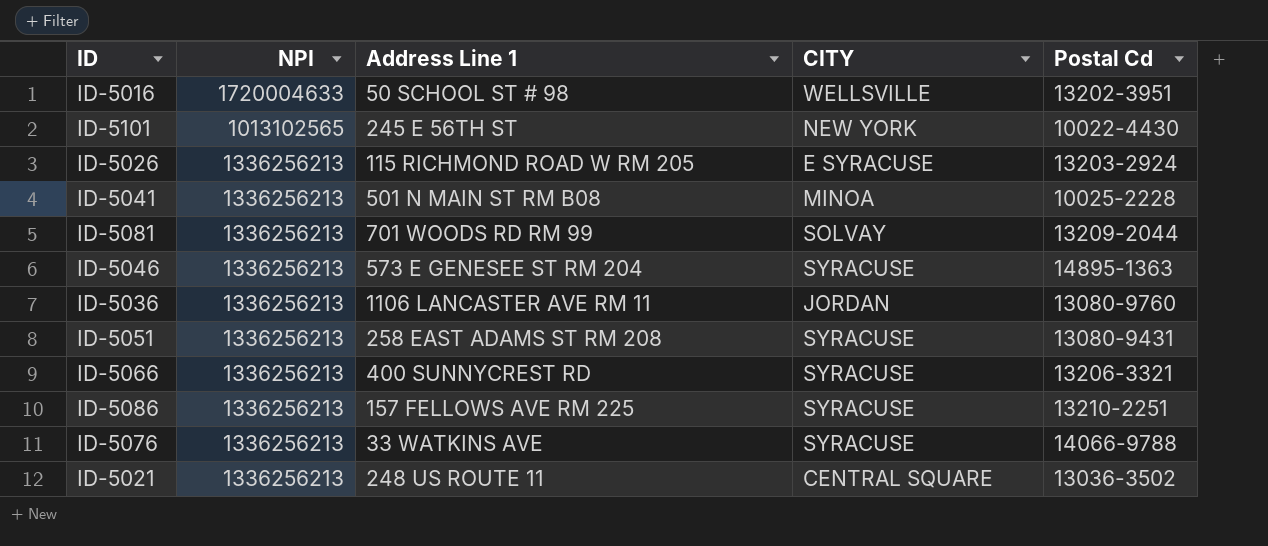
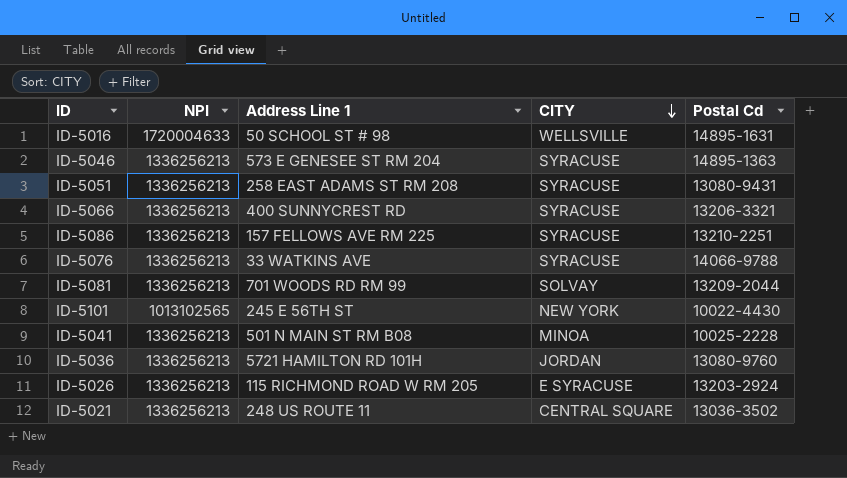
row order: none -> CITY descending
ID-5016 | Postal Cd: 13202-3951 -> 14895-1631
ID-5036 | Address Line 1: 1106 LANCASTER AVE RM 11 -> 5721 HAMILTON RD 101H

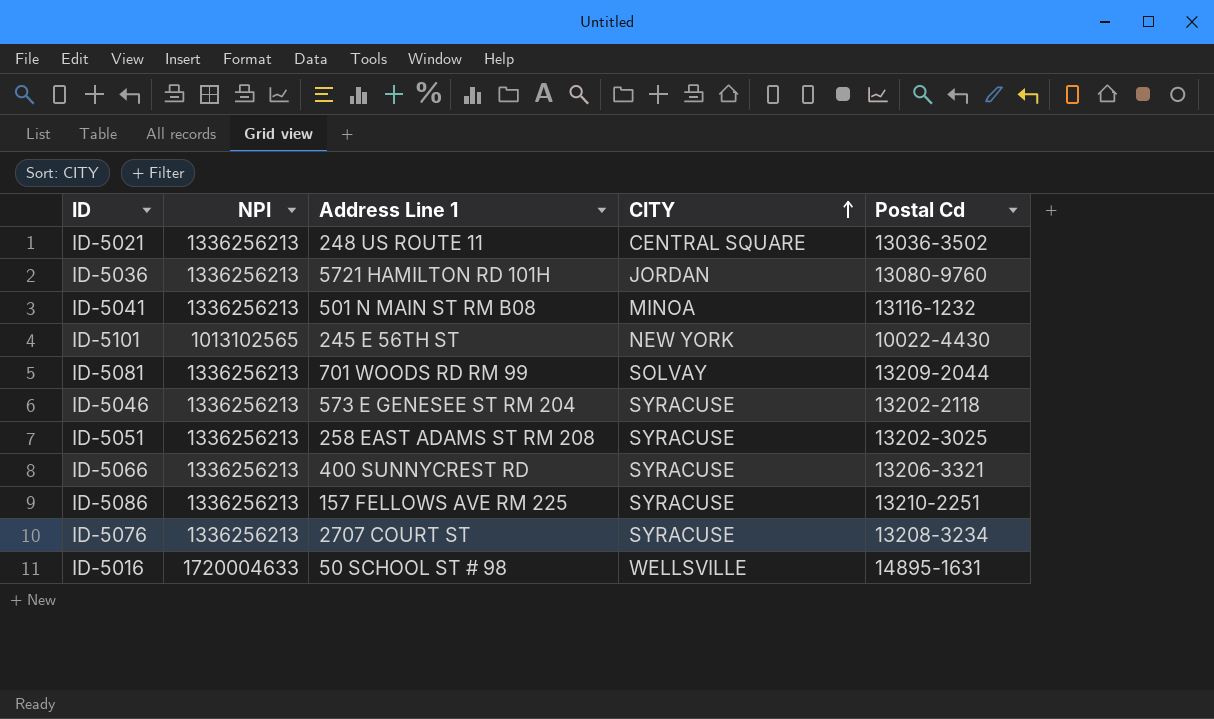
row order: CITY descending -> CITY ascending
row ID-5026: 1336256213 | 115 RICHMOND ROAD W RM 205 | E SYRACUSE | 13203-2924 -> none
ID-5041 | Postal Cd: 10025-2228 -> 13116-1232
ID-5046 | Postal Cd: 14895-1363 -> 13202-2118
ID-5051 | Postal Cd: 13080-9431 -> 13202-3025
ID-5076 | Address Line 1: 33 WATKINS AVE -> 2707 COURT ST
ID-5076 | Postal Cd: 14066-9788 -> 13208-3234

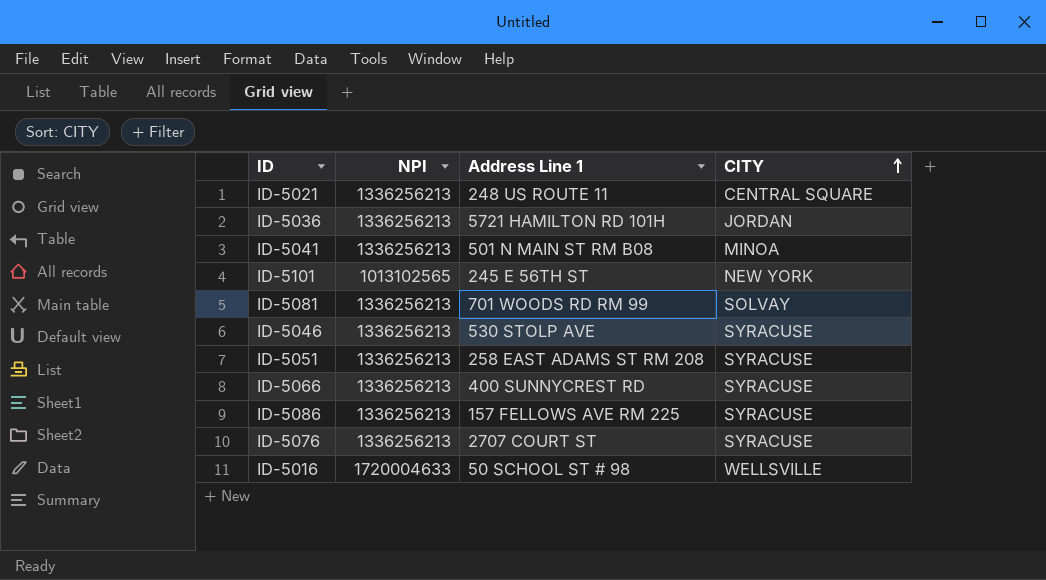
column Postal Cd | position: 5 -> none
ID-5046 | Address Line 1: 573 E GENESEE ST RM 204 -> 530 STOLP AVE

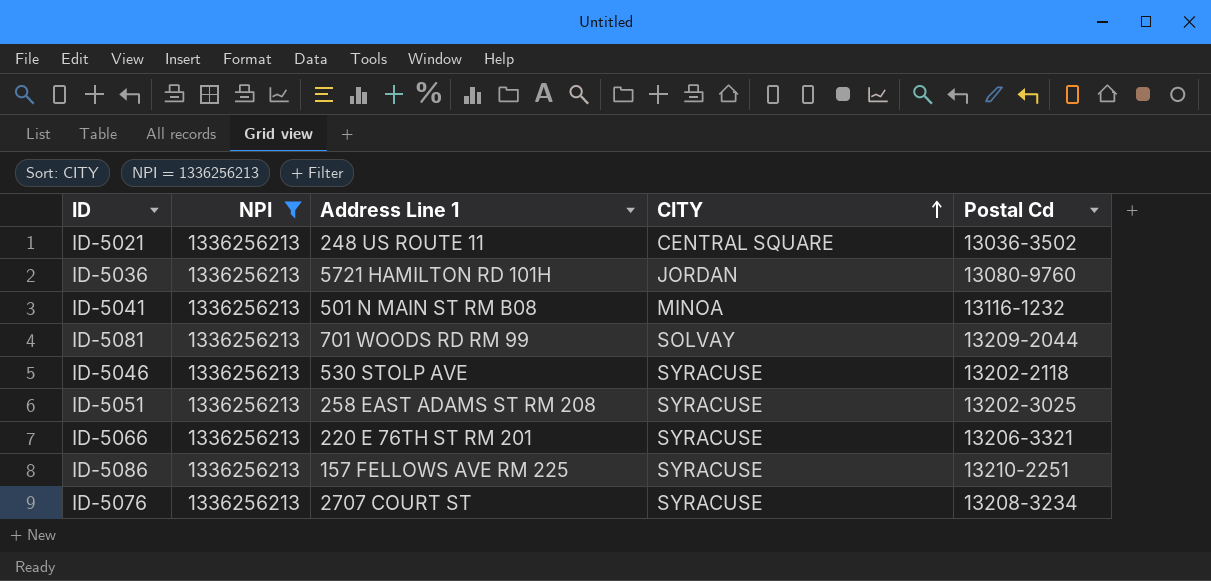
filter: none -> NPI = 1336256213
column Postal Cd | position: none -> 5
ID-5066 | Address Line 1: 400 SUNNYCREST RD -> 220 E 76TH ST RM 201

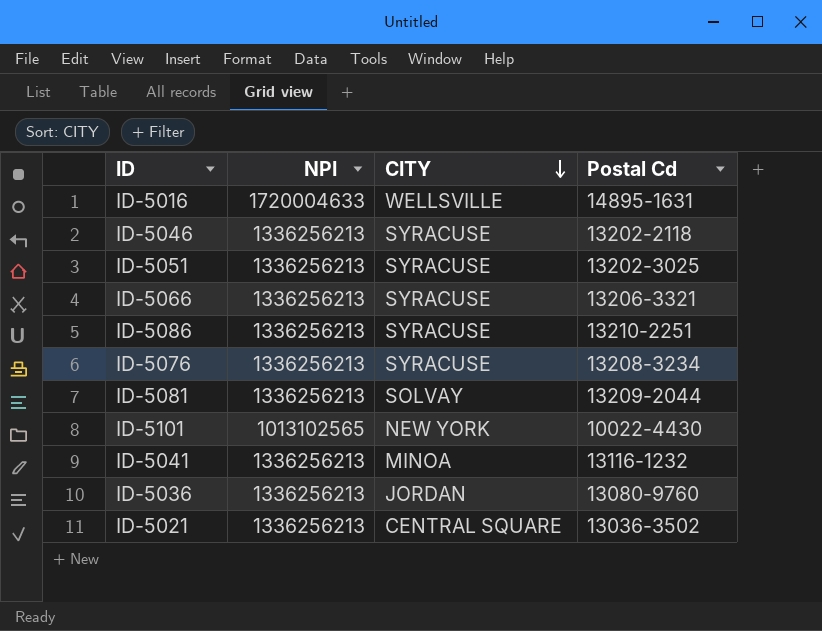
filter: NPI = 1336256213 -> none
row order: CITY ascending -> CITY descending
column Address Line 1 | position: 3 -> none

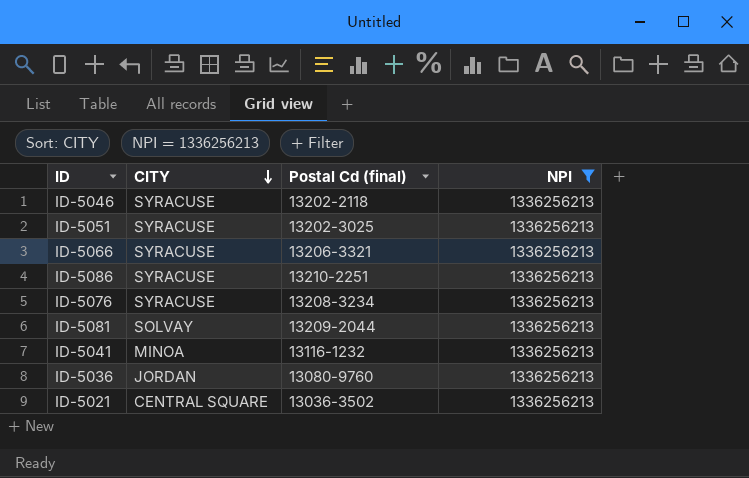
filter: none -> NPI = 1336256213
column name: Postal Cd -> Postal Cd (final)
column NPI | position: 2 -> 4

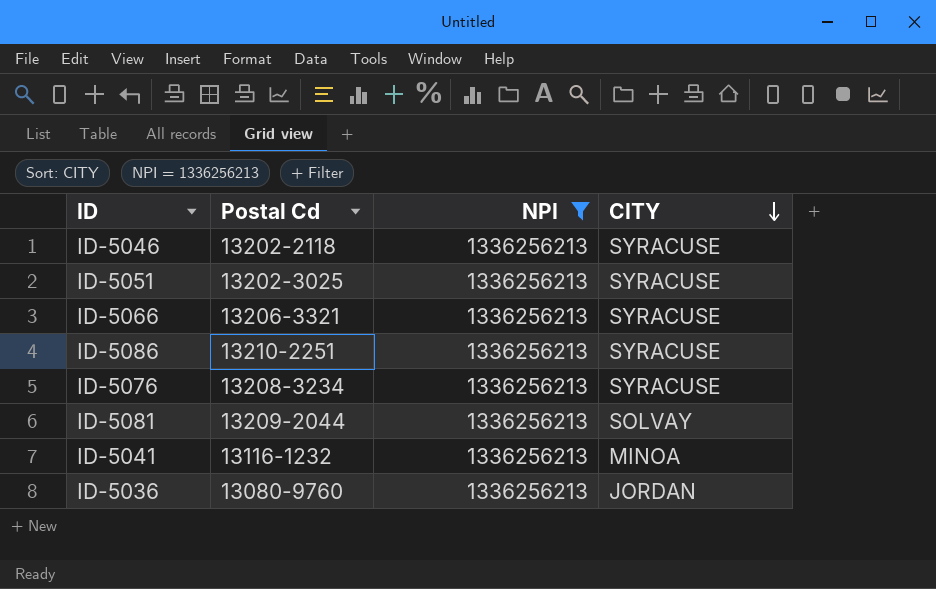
column name: Postal Cd (final) -> Postal Cd
column CITY | position: 2 -> 4
row ID-5021: CENTRAL SQUARE | 13036-3502 | 1336256213 -> none

